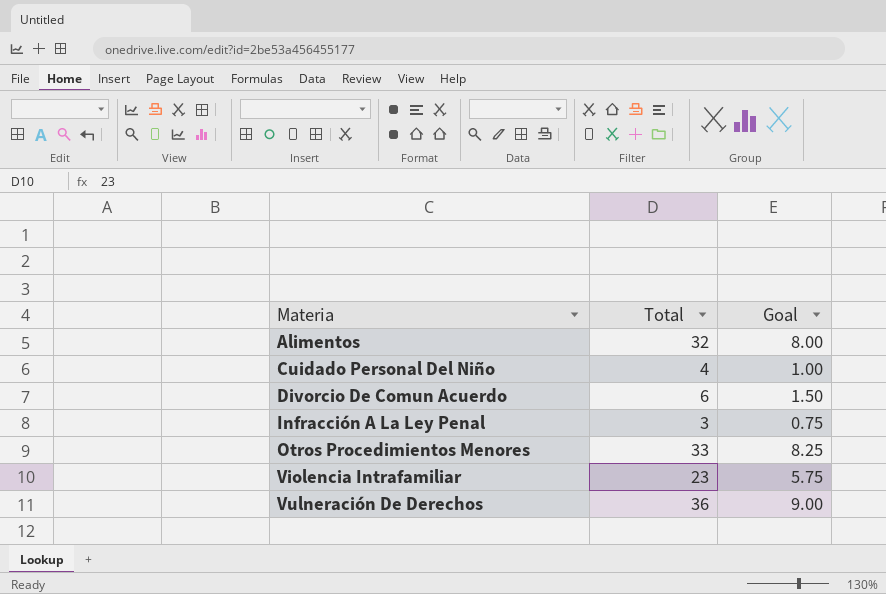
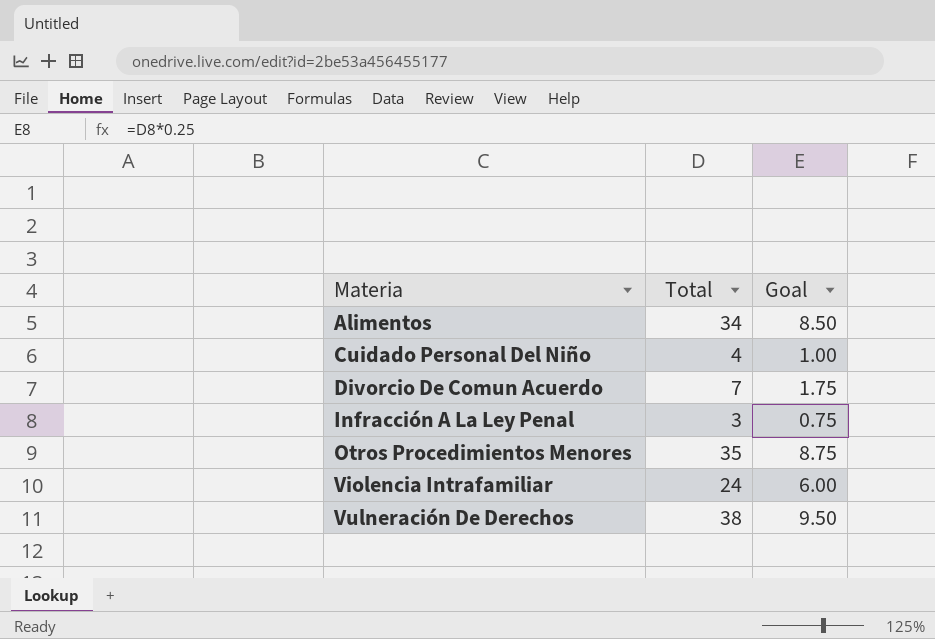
Alimentos | Total: 32 -> 34
Alimentos | Goal: 8.00 -> 8.50
Divorcio De Comun Acuerdo | Total: 6 -> 7
Divorcio De Comun Acuerdo | Goal: 1.50 -> 1.75
Otros Procedimientos Menores | Total: 33 -> 35
Otros Procedimientos Menores | Goal: 8.25 -> 8.75
Violencia Intrafamiliar | Total: 23 -> 24
Violencia Intrafamiliar | Goal: 5.75 -> 6.00
Vulneración De Derechos | Total: 36 -> 38
Vulneración De Derechos | Goal: 9.00 -> 9.50

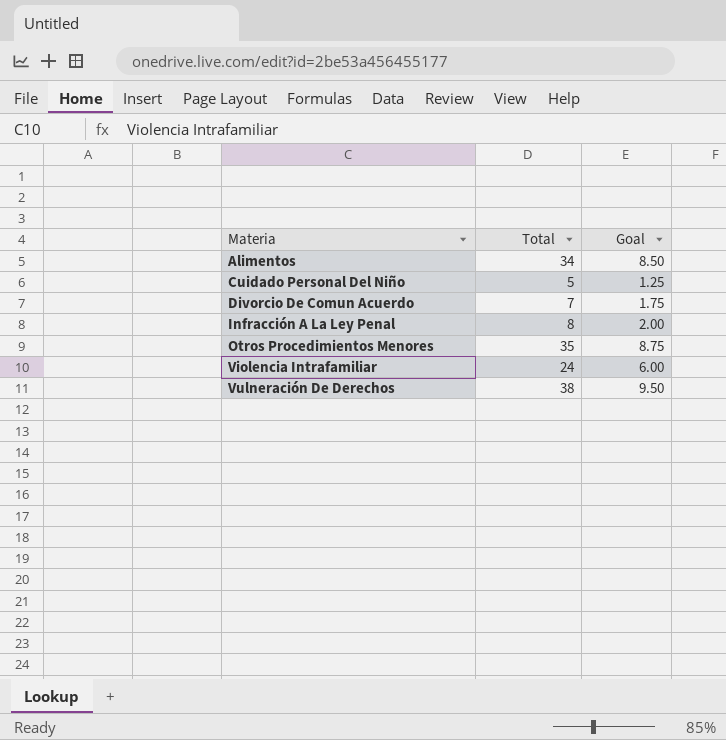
Cuidado Personal Del Niño | Total: 4 -> 5
Cuidado Personal Del Niño | Goal: 1.00 -> 1.25
Infracción A La Ley Penal | Total: 3 -> 8
Infracción A La Ley Penal | Goal: 0.75 -> 2.00

